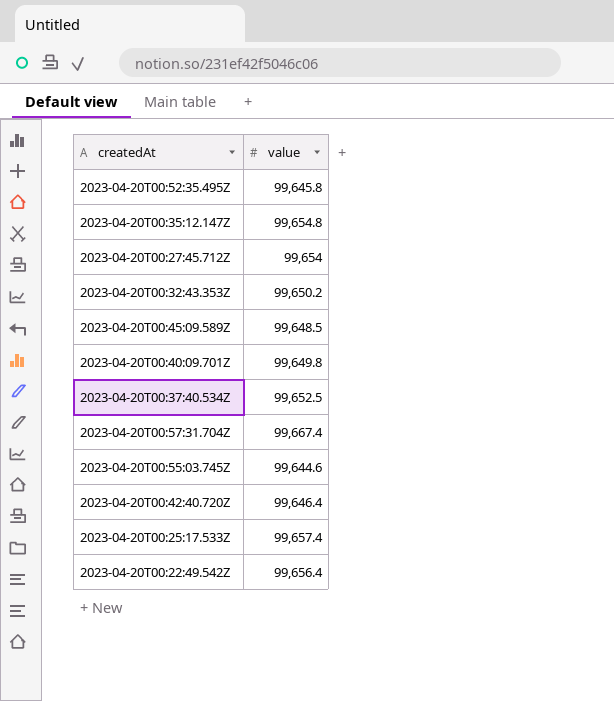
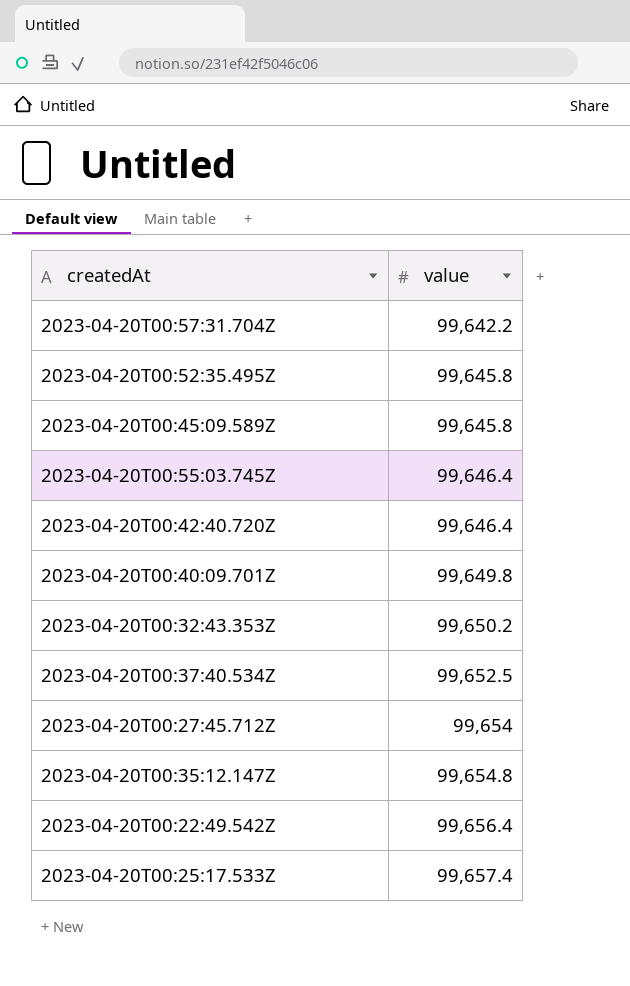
row order: none -> value ascending
2023-04-20T00:57:31.704Z | value: 99,667.4 -> 99,642.2
2023-04-20T00:45:09.589Z | value: 99,648.5 -> 99,645.8
2023-04-20T00:55:03.745Z | value: 99,644.6 -> 99,646.4

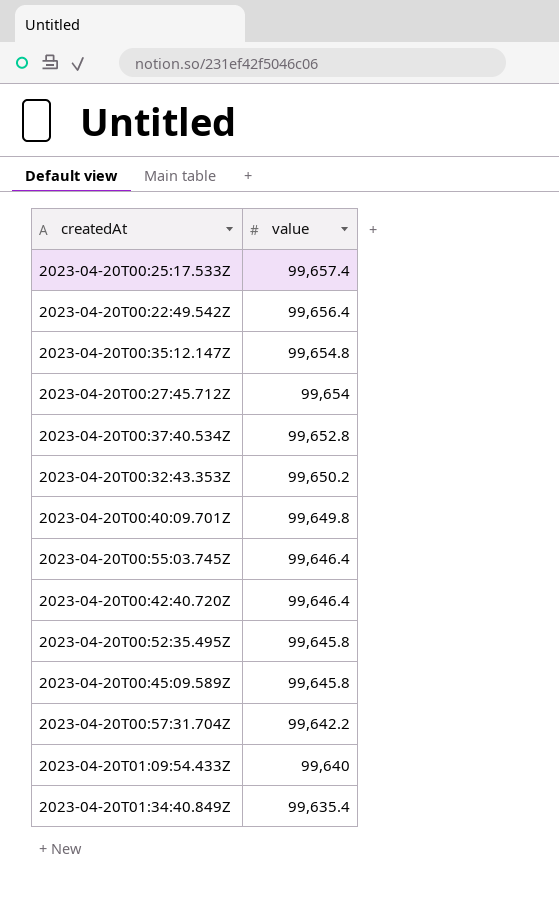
row order: value ascending -> value descending
2023-04-20T00:37:40.534Z | value: 99,652.5 -> 99,652.8
row 2023-04-20T01:09:54.433Z: none -> 99,640
row 2023-04-20T01:34:40.849Z: none -> 99,635.4

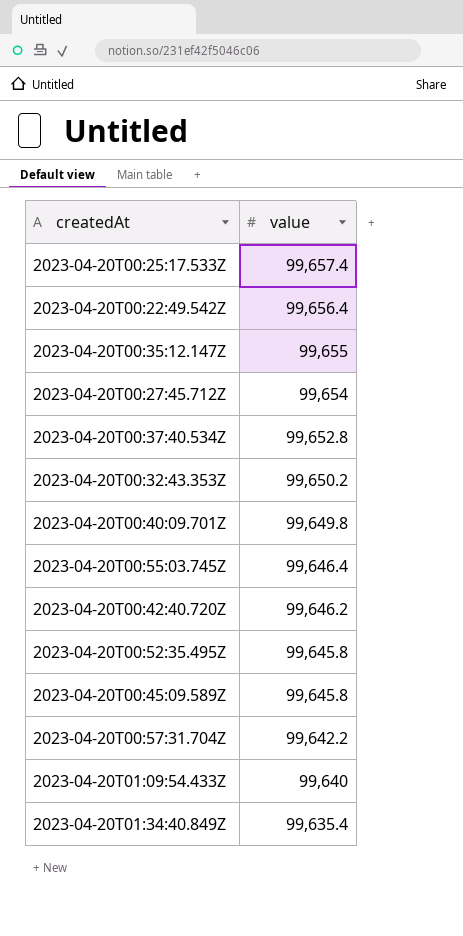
2023-04-20T00:35:12.147Z | value: 99,654.8 -> 99,655
2023-04-20T00:42:40.720Z | value: 99,646.4 -> 99,646.2

